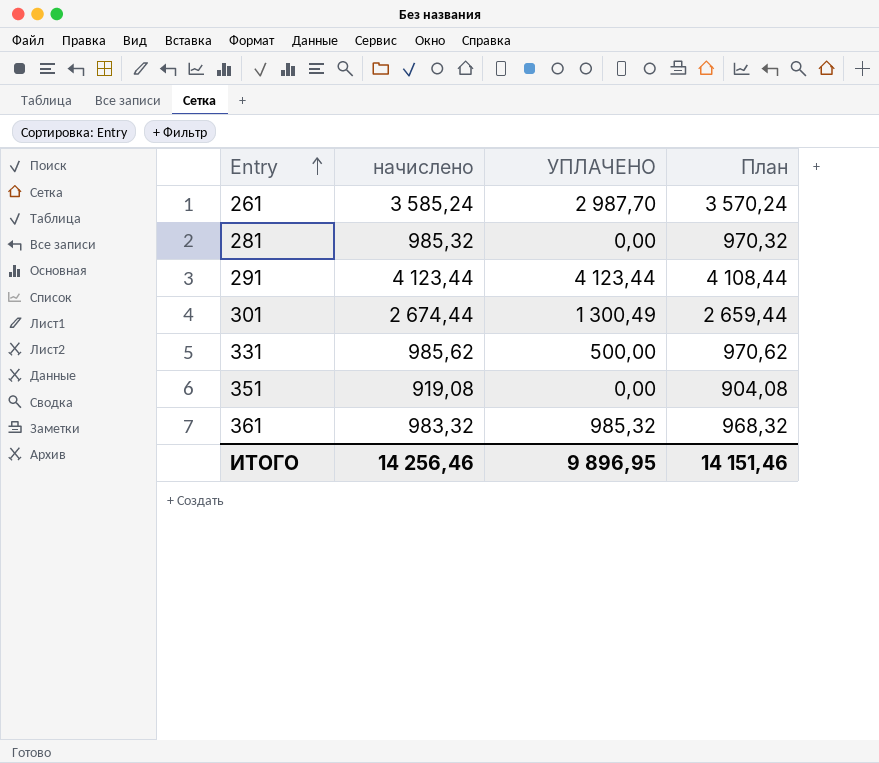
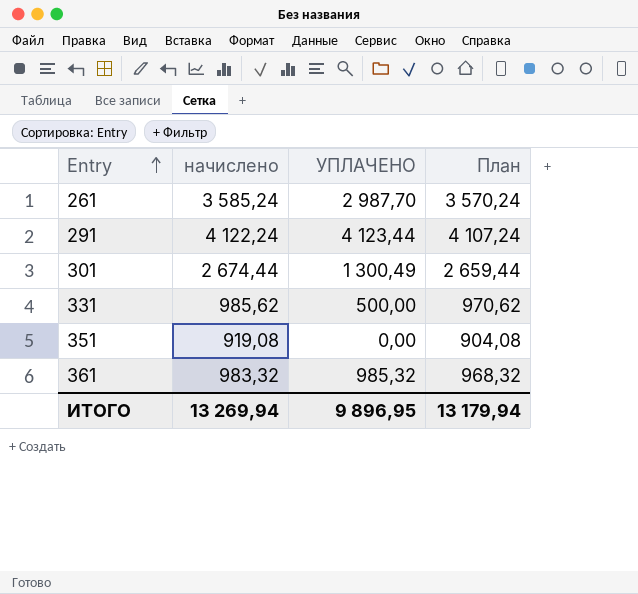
row 281: 985,32 | 0,00 | 970,32 -> none
291 | начислено: 4 123,44 -> 4 122,24
291 | План: 4 108,44 -> 4 107,24
ИТОГО | начислено: 14 256,46 -> 13 269,94
ИТОГО | План: 14 151,46 -> 13 179,94

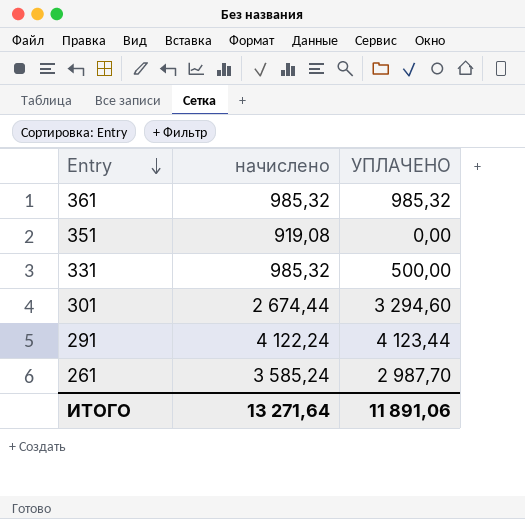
row order: Entry ascending -> Entry descending
column План | formula: [начислено] - 15 -> none
361 | начислено: 983,32 -> 985,32
331 | начислено: 985,62 -> 985,32
301 | УПЛАЧЕНО: 1 300,49 -> 3 294,60
ИТОГО | начислено: 13 269,94 -> 13 271,64
ИТОГО | УПЛАЧЕНО: 9 896,95 -> 11 891,06

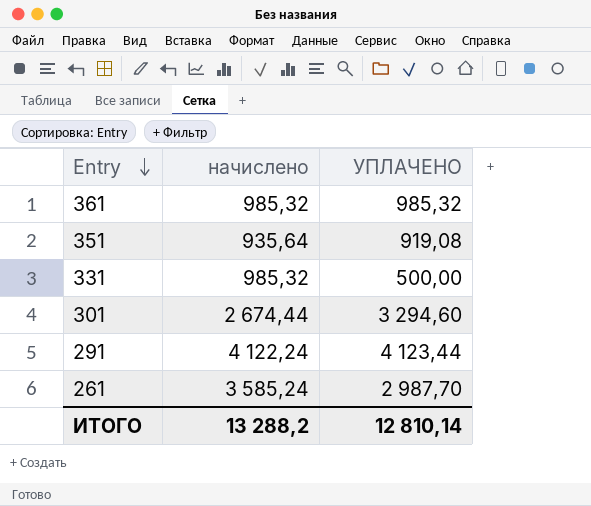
351 | начислено: 919,08 -> 935,64
351 | УПЛАЧЕНО: 0,00 -> 919,08
ИТОГО | начислено: 13 271,64 -> 13 288,2
ИТОГО | УПЛАЧЕНО: 11 891,06 -> 12 810,14

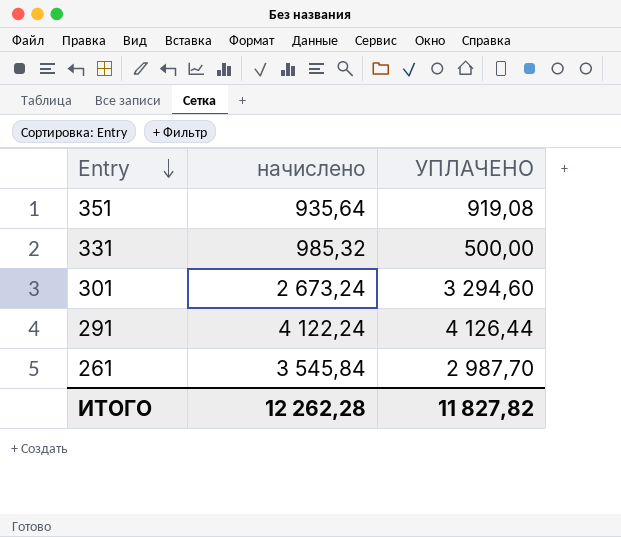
row 361: 985,32 | 985,32 -> none
301 | начислено: 2 674,44 -> 2 673,24
291 | УПЛАЧЕНО: 4 123,44 -> 4 126,44
261 | начислено: 3 585,24 -> 3 545,84
ИТОГО | начислено: 13 288,2 -> 12 262,28
ИТОГО | УПЛАЧЕНО: 12 810,14 -> 11 827,82

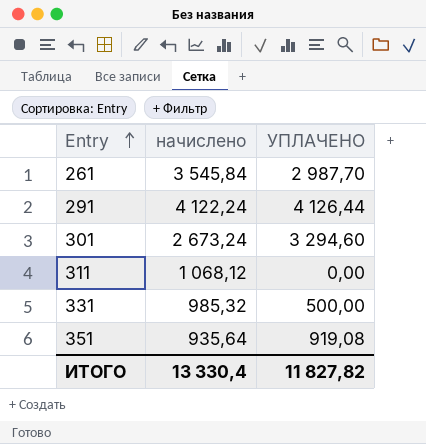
row order: Entry descending -> Entry ascending
row 311: none -> 1 068,12 | 0,00
ИТОГО | начислено: 12 262,28 -> 13 330,4

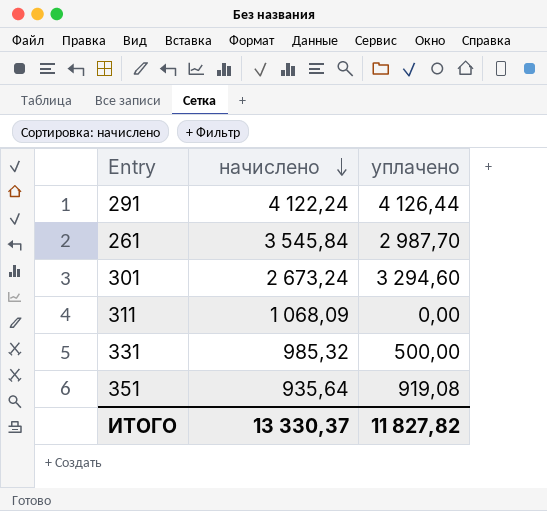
row order: Entry ascending -> начислено descending
column name: УПЛАЧЕНО -> уплачено
311 | начислено: 1 068,12 -> 1 068,09
ИТОГО | начислено: 13 330,4 -> 13 330,37

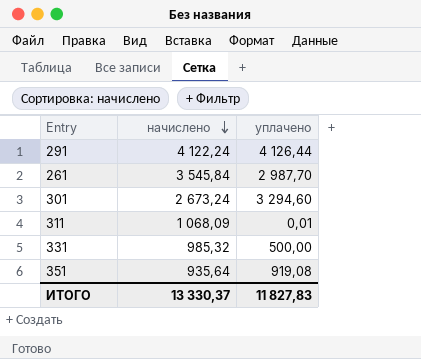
311 | уплачено: 0,00 -> 0,01
ИТОГО | уплачено: 11 827,82 -> 11 827,83

